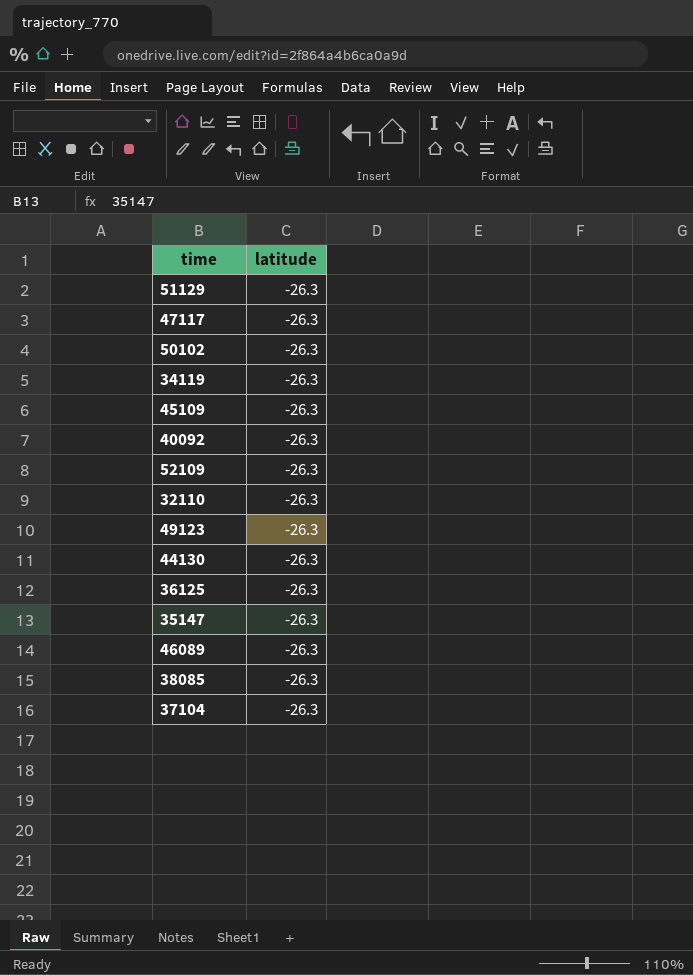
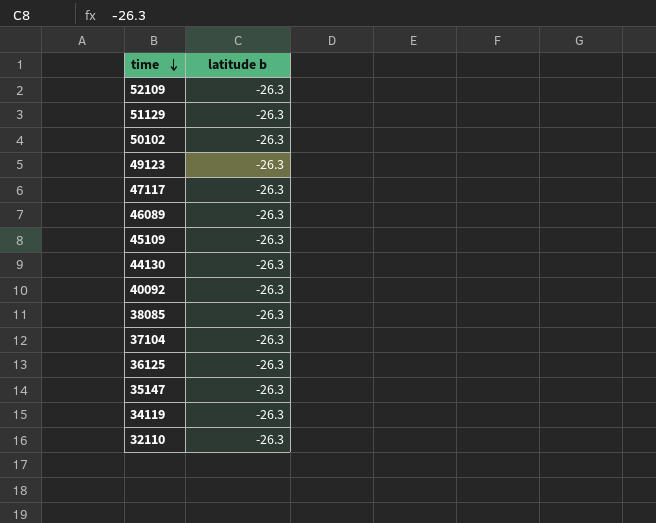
row order: none -> time descending
column name: latitude -> latitude b

